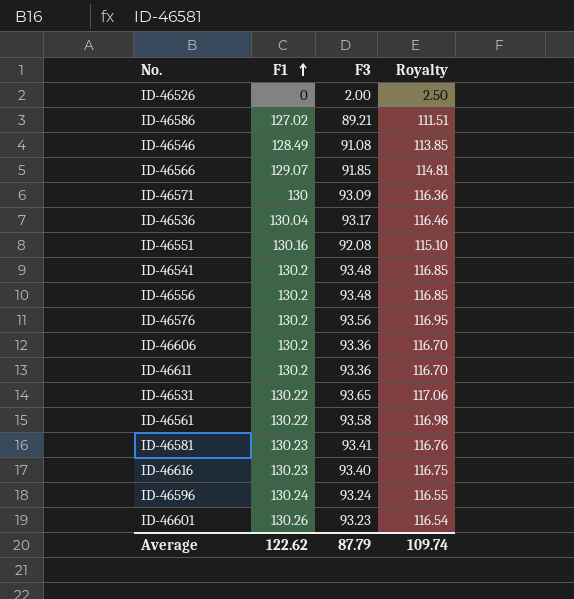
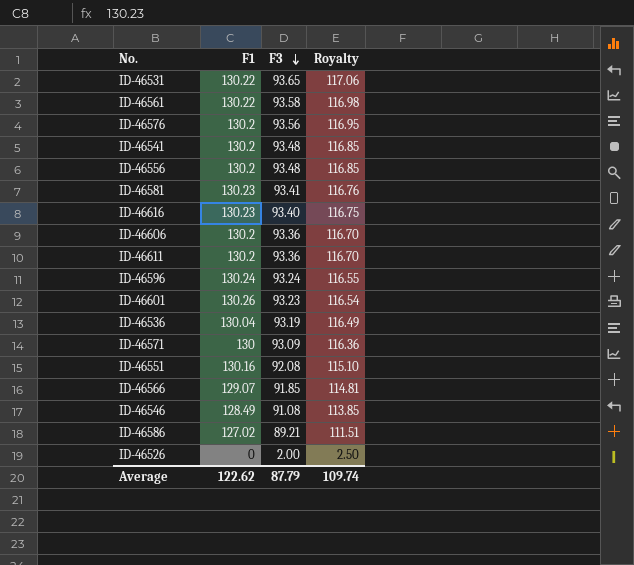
row order: F1 ascending -> F3 descending
ID-46536 | F3: 93.17 -> 93.19
ID-46536 | Royalty: 116.46 -> 116.49

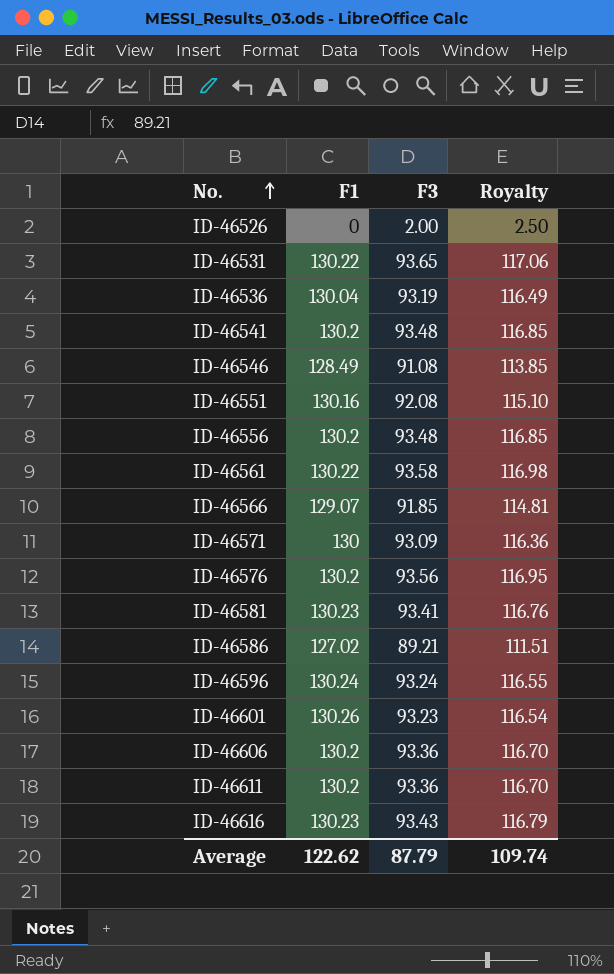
row order: F3 descending -> No. ascending
ID-46616 | F3: 93.40 -> 93.43
ID-46616 | Royalty: 116.75 -> 116.79

